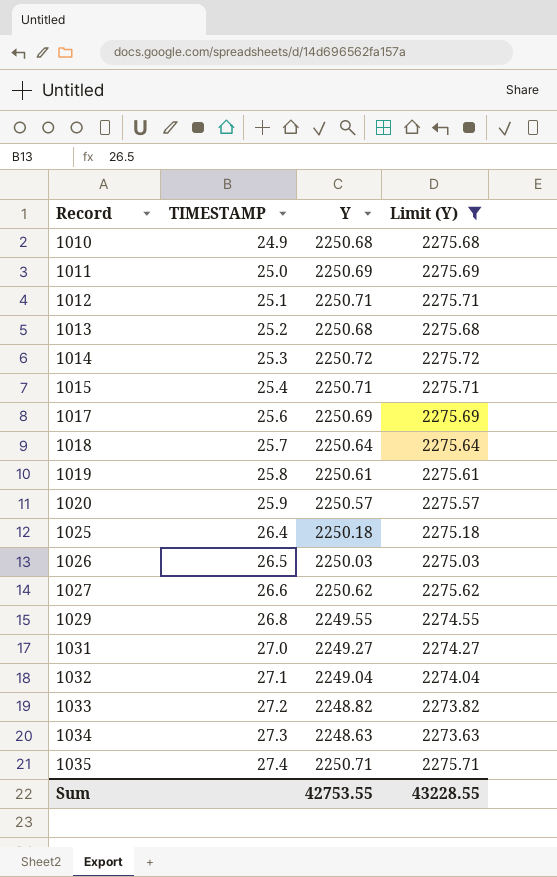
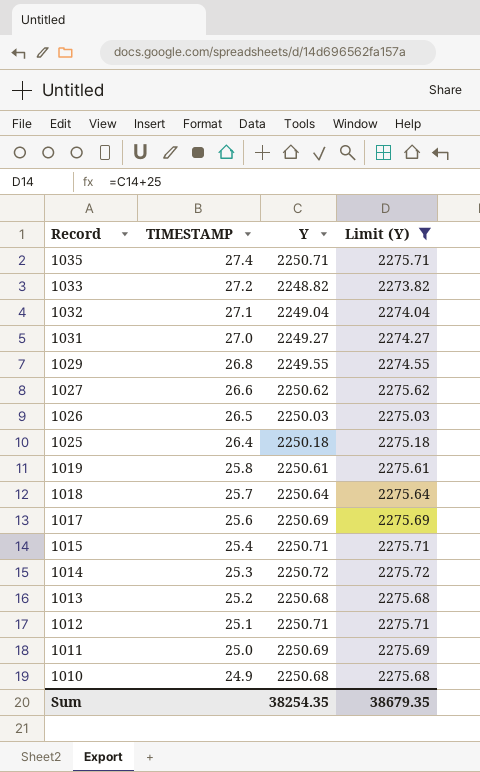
row order: Record ascending -> Record descending
row 1020: 25.9 | 2250.57 | 2275.57 -> none
row 1034: 27.3 | 2248.63 | 2273.63 -> none
Sum | Y: 42753.55 -> 38254.35
Sum | Limit (Y): 43228.55 -> 38679.35

